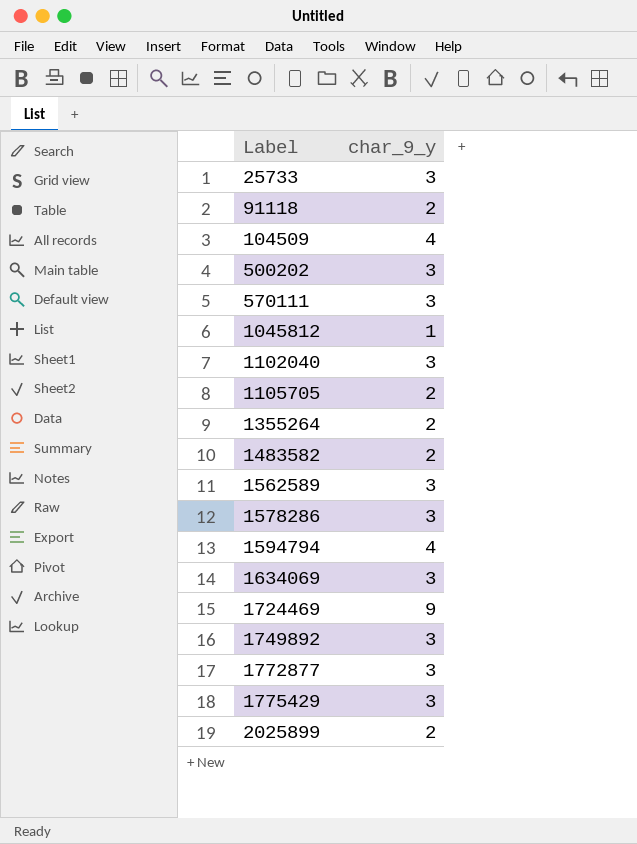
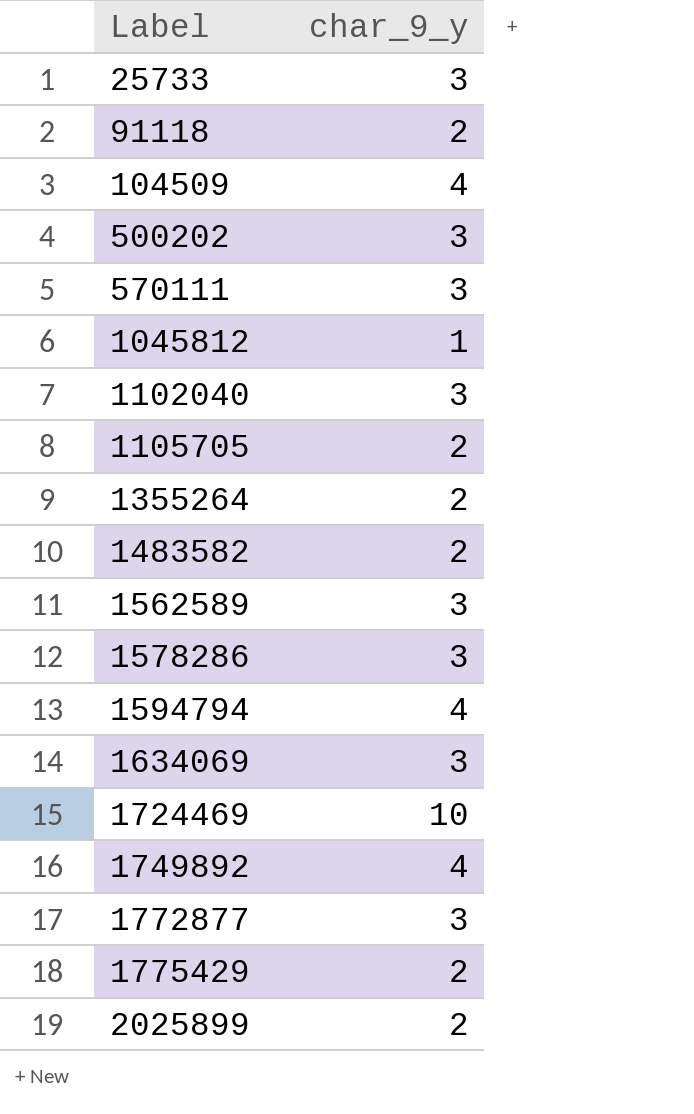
1724469 | char_9_y: 9 -> 10
1749892 | char_9_y: 3 -> 4
1775429 | char_9_y: 3 -> 2

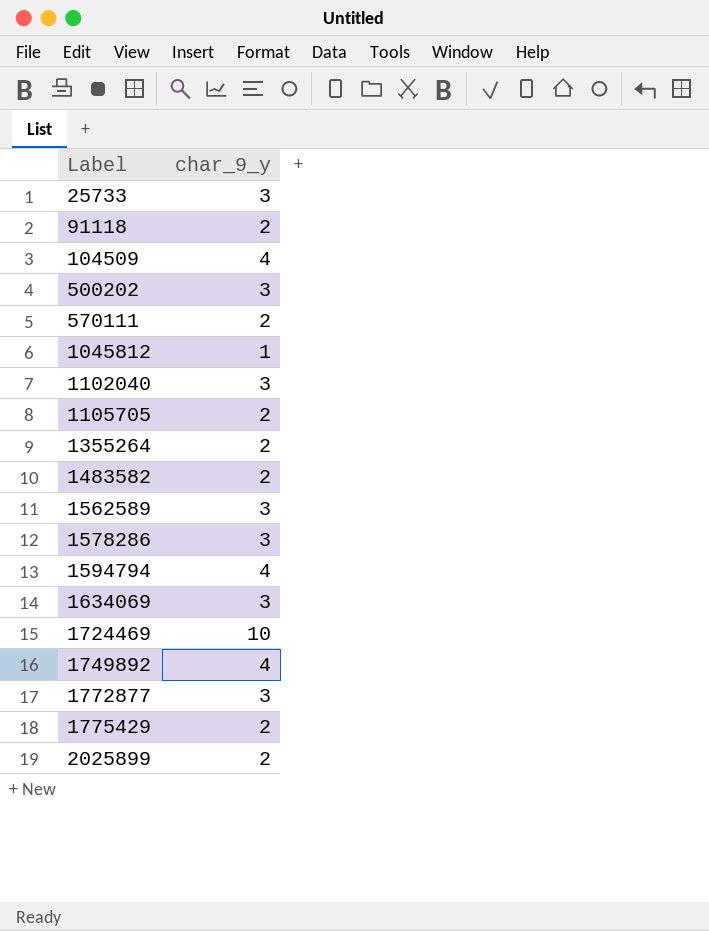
570111 | char_9_y: 3 -> 2

